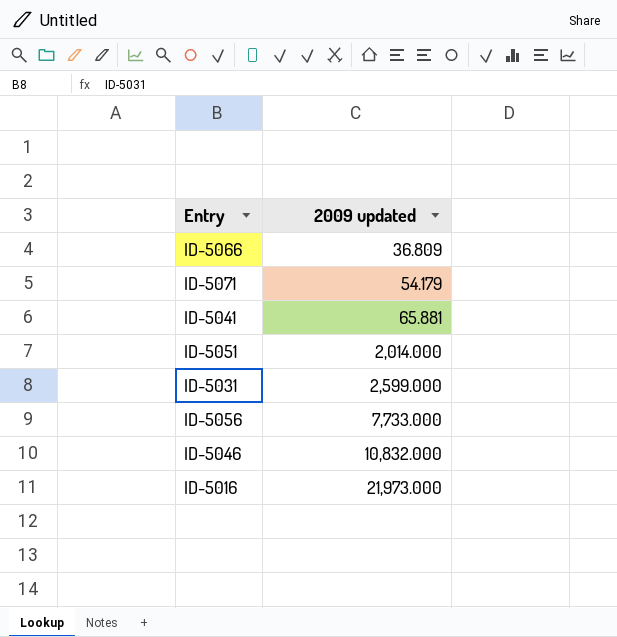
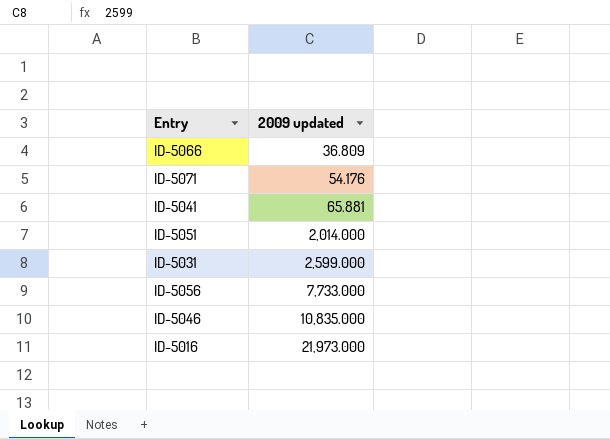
ID-5071 | 2009 updated: 54.179 -> 54.176
ID-5046 | 2009 updated: 10,832.000 -> 10,835.000

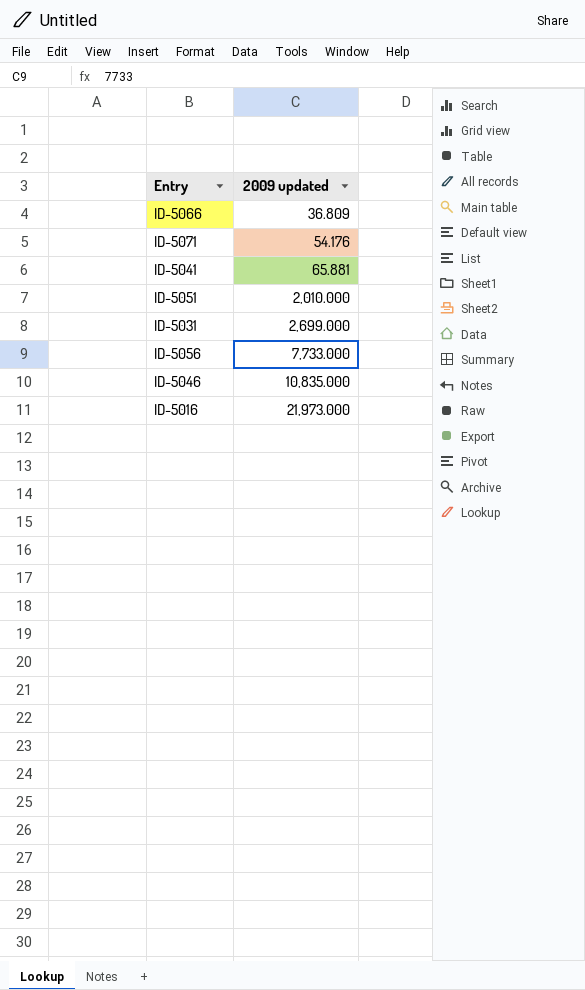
ID-5051 | 2009 updated: 2,014.000 -> 2,010.000
ID-5031 | 2009 updated: 2,599.000 -> 2,699.000

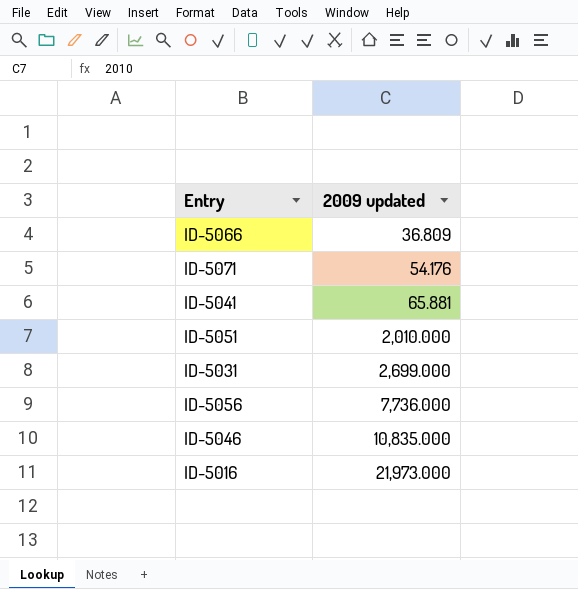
ID-5056 | 2009 updated: 7,733.000 -> 7,736.000

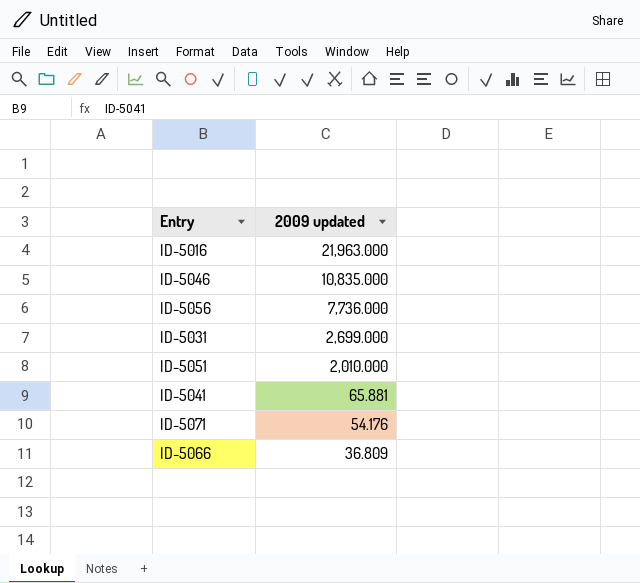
row order: 2009 updated ascending -> 2009 updated descending
ID-5016 | 2009 updated: 21,973.000 -> 21,963.000

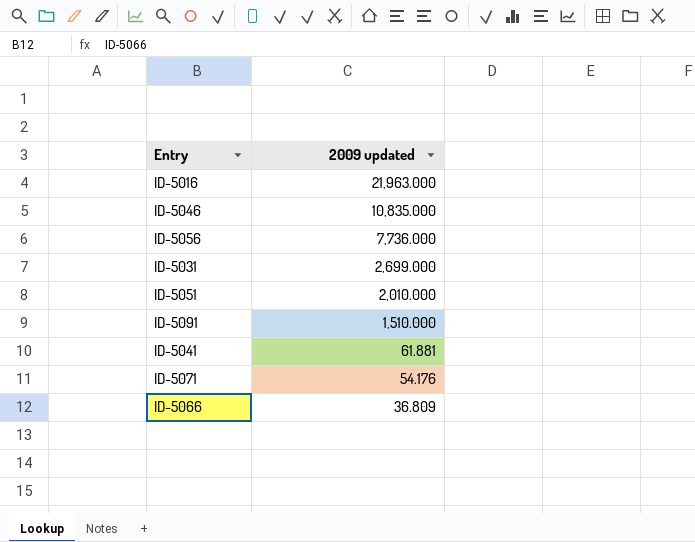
row ID-5091: none -> 1,510.000
ID-5041 | 2009 updated: 65.881 -> 61.881

